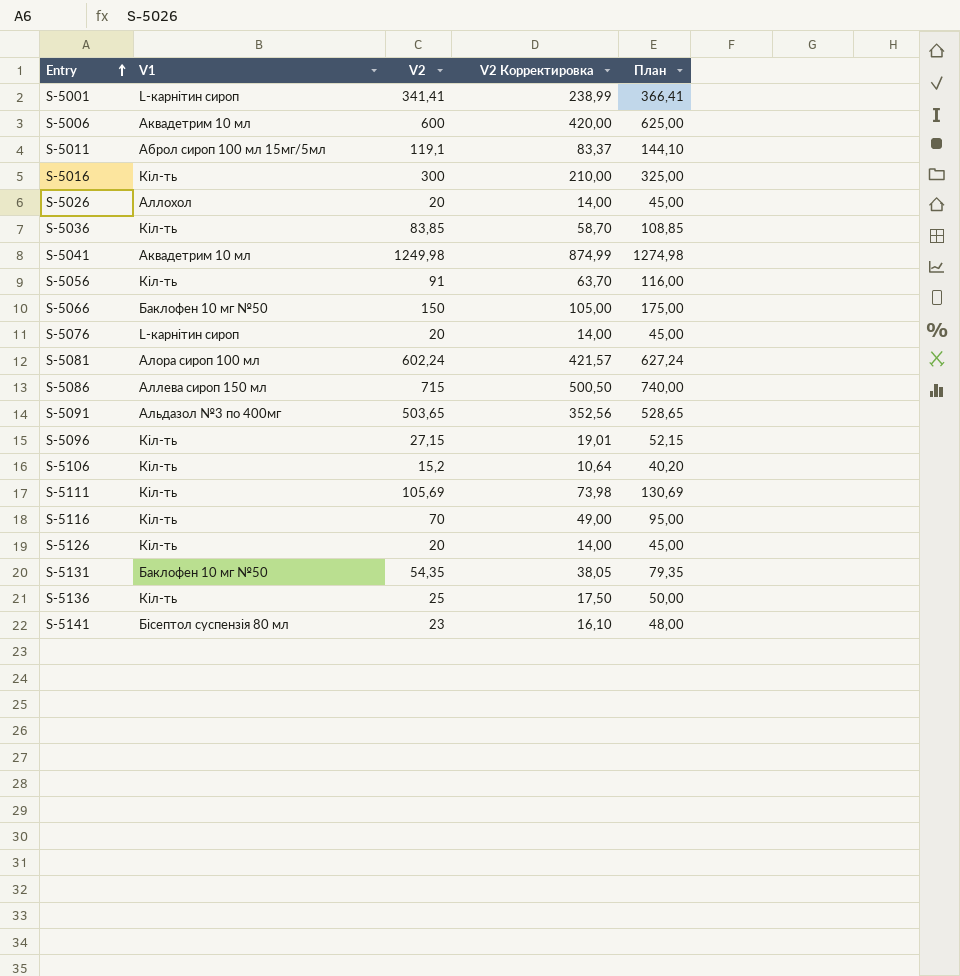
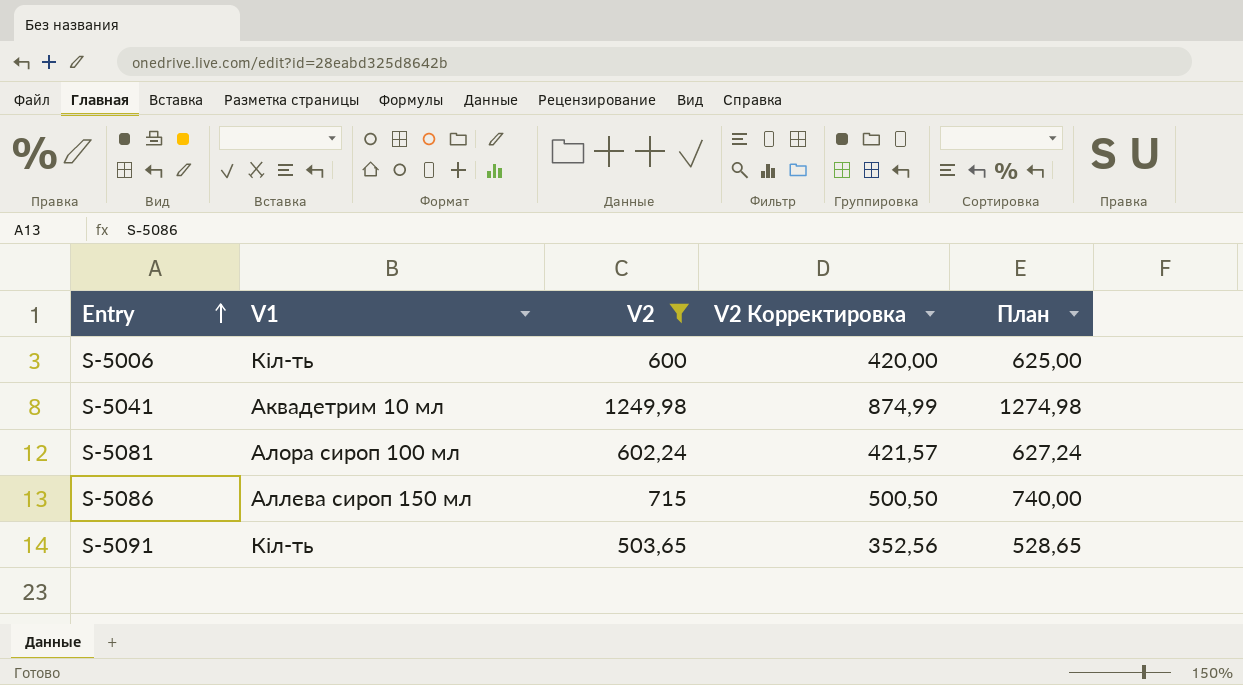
filter: none -> V2 >= 503,65
S-5006 | V1: Аквадетрим 10 мл -> Кіл-ть
S-5091 | V1: Альдазол №3 по 400мг -> Кіл-ть

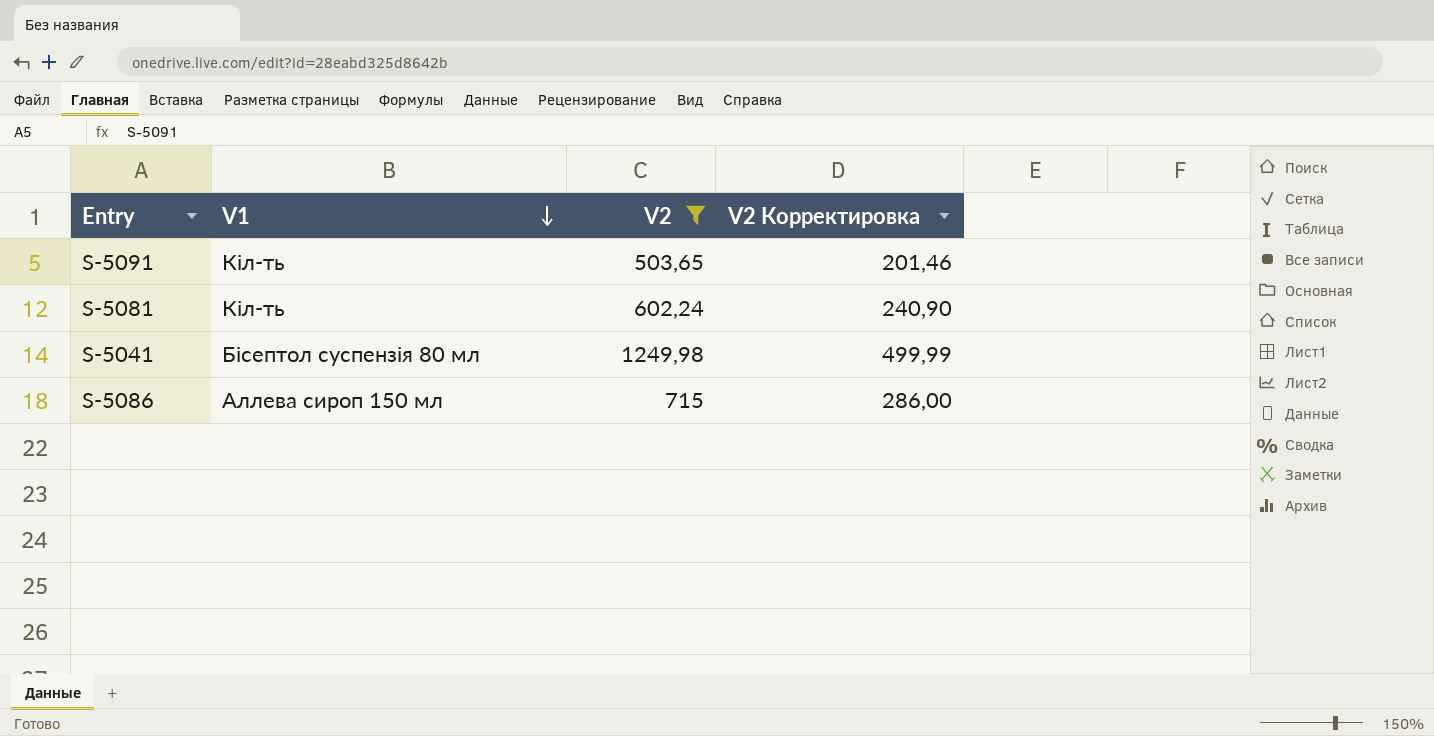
row order: Entry ascending -> V1 descending
column План | formula: [V2] + 25 -> none
column V2 Корректировка | formula: [V2] * 0,7 -> [V2] * 0,4
row S-5006: Кіл-ть | 600 | 420,00 | 625,00 -> none
S-5081 | V1: Алора сироп 100 мл -> Кіл-ть
S-5041 | V1: Аквадетрим 10 мл -> Бісептол суспензія 80 мл

